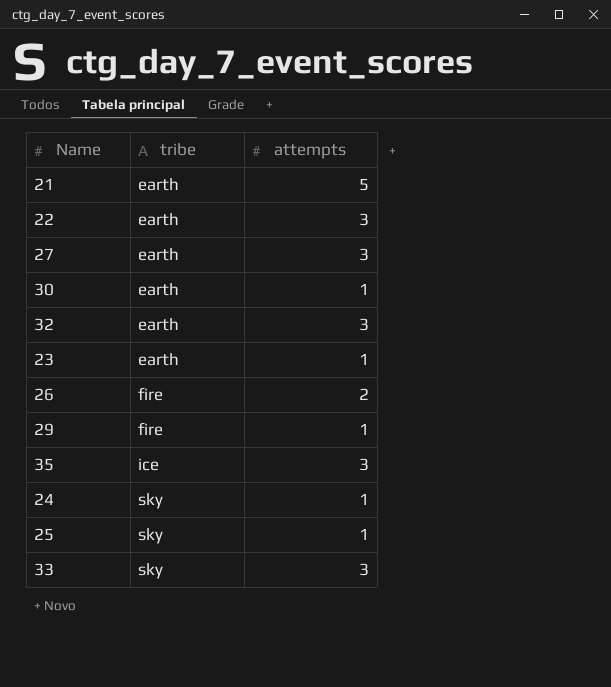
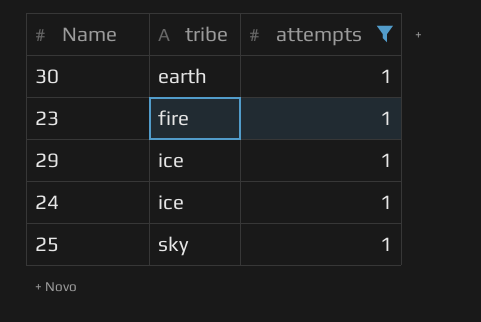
filter: none -> attempts = 1
23 | tribe: earth -> fire
29 | tribe: fire -> ice
24 | tribe: sky -> ice

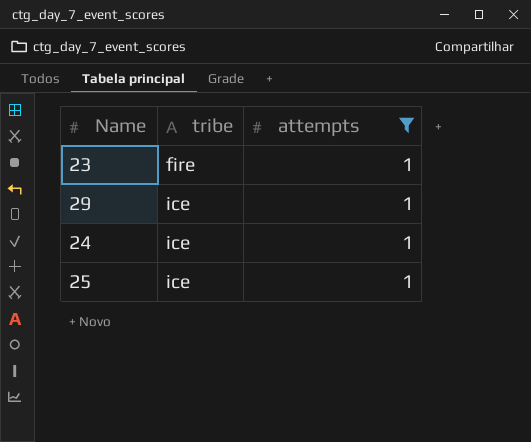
row 30: earth | 1 -> none
25 | tribe: sky -> ice

